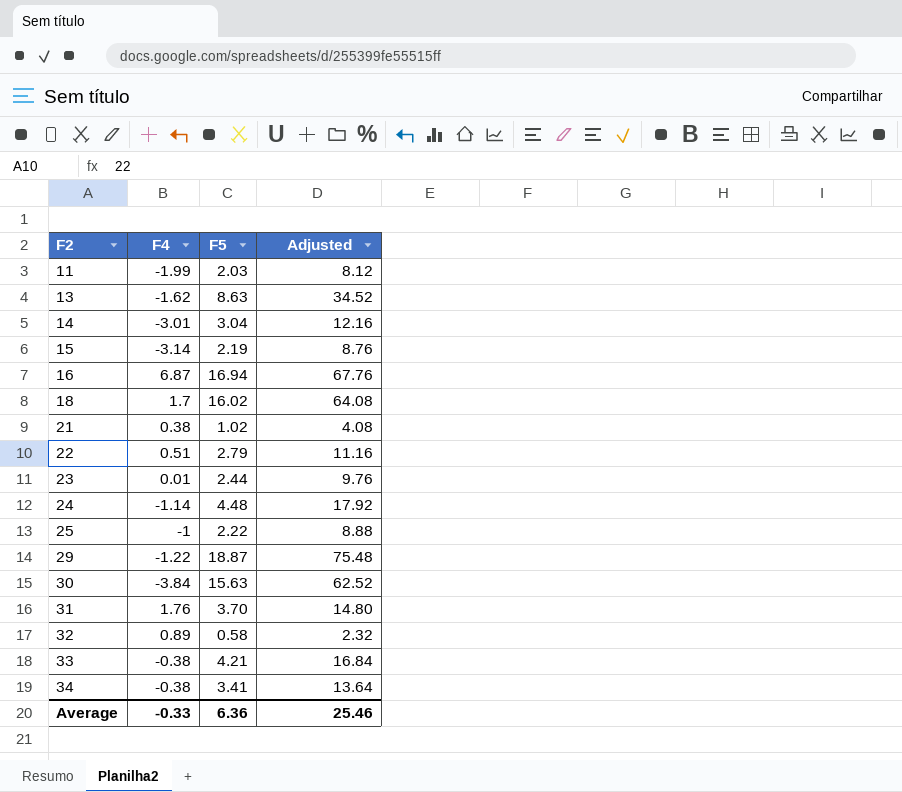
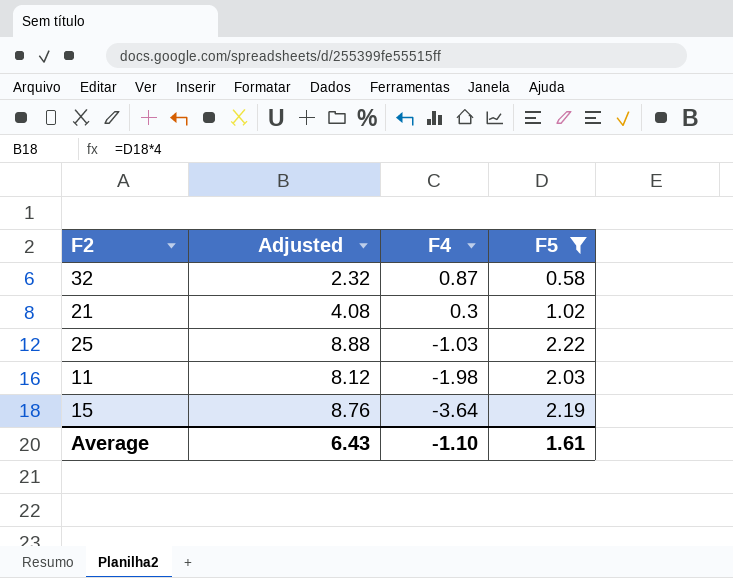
filter: none -> F5 <= 2.22
row order: F2 ascending -> F4 descending
column Adjusted | position: 4 -> 2
32 | F4: 0.89 -> 0.87
21 | F4: 0.38 -> 0.3
25 | F4: -1 -> -1.03
11 | F4: -1.99 -> -1.98
15 | F4: -3.14 -> -3.64
Average | Adjusted: 25.46 -> 6.43
Average | F4: -0.33 -> -1.10
Average | F5: 6.36 -> 1.61

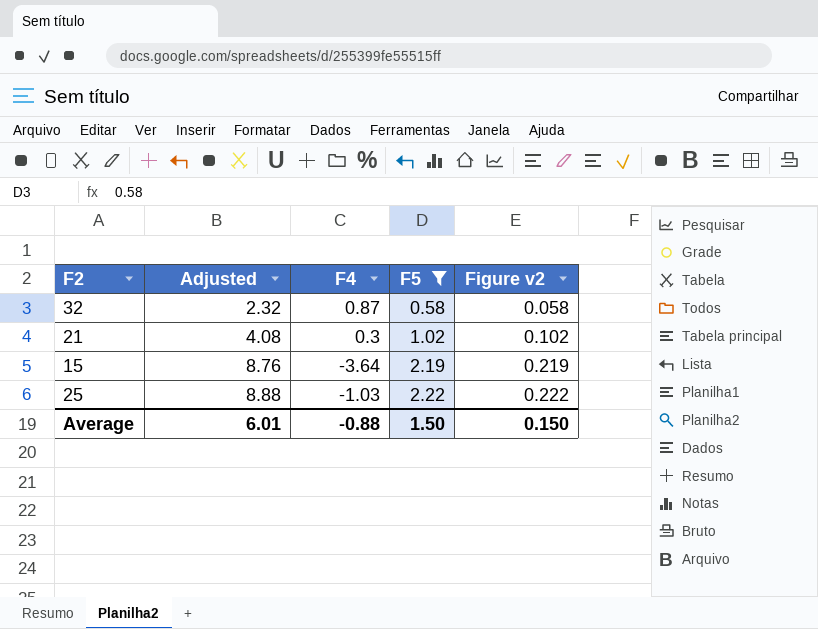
row order: F4 descending -> Adjusted ascending
column Figure v2 | formula: none -> [F5] * 0.1
row 11: 8.12 | -1.98 | 2.03 -> none
Average | Adjusted: 6.43 -> 6.01
Average | F4: -1.10 -> -0.88
Average | F5: 1.61 -> 1.50

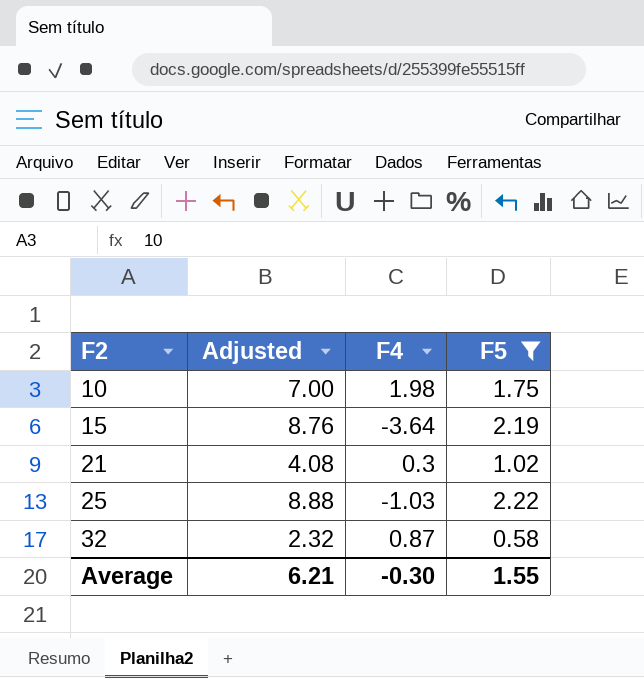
row order: Adjusted ascending -> F2 ascending
column Figure v2 | formula: [F5] * 0.1 -> none
row 10: none -> 7.00 | 1.98 | 1.75
Average | Adjusted: 6.01 -> 6.21
Average | F4: -0.88 -> -0.30
Average | F5: 1.50 -> 1.55

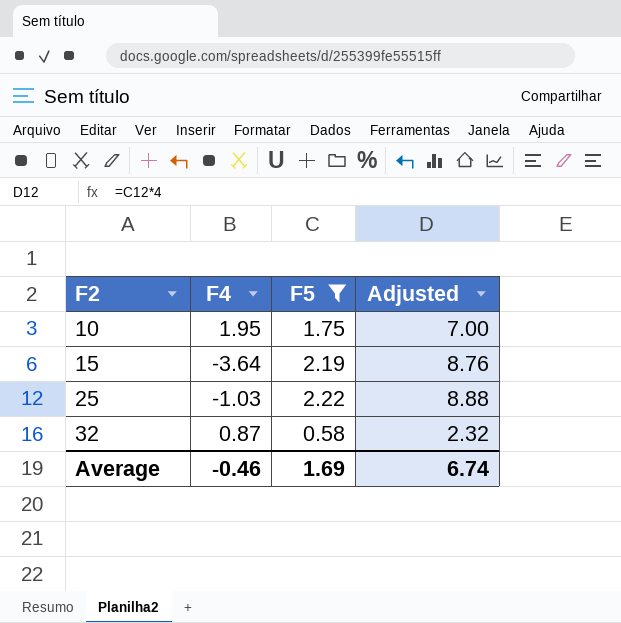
column Adjusted | position: 2 -> 4
row 21: 4.08 | 0.3 | 1.02 -> none
10 | F4: 1.98 -> 1.95
Average | F4: -0.30 -> -0.46
Average | F5: 1.55 -> 1.69
Average | Adjusted: 6.21 -> 6.74

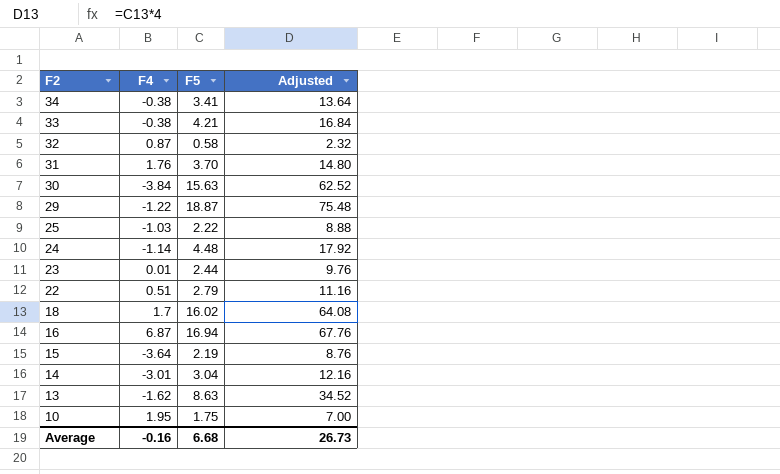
filter: F5 <= 2.22 -> none
row order: F2 ascending -> F2 descending
Average | F4: -0.46 -> -0.16
Average | F5: 1.69 -> 6.68
Average | Adjusted: 6.74 -> 26.73

